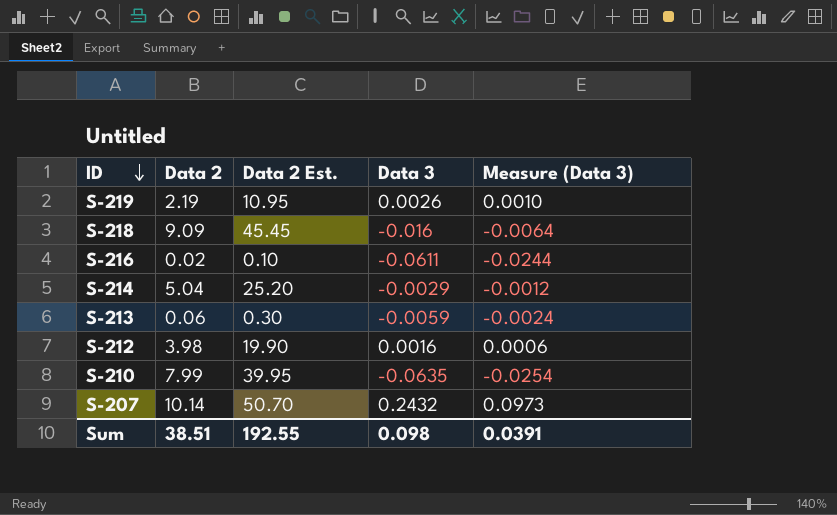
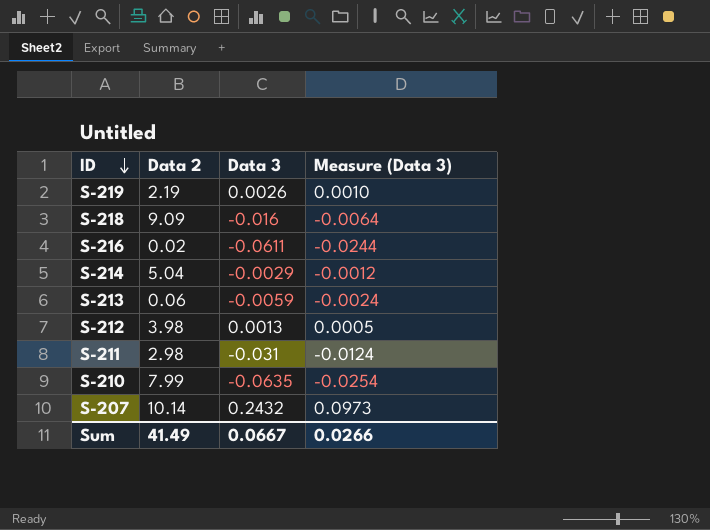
column Data 2 Est. | formula: [Data 2] * 5 -> none
S-212 | Data 3: 0.0016 -> 0.0013
S-212 | Measure (Data 3): 0.0006 -> 0.0005
row S-211: none -> 2.98 | -0.031 | -0.0124
Sum | Data 2: 38.51 -> 41.49
Sum | Data 3: 0.098 -> 0.0667
Sum | Measure (Data 3): 0.0391 -> 0.0266

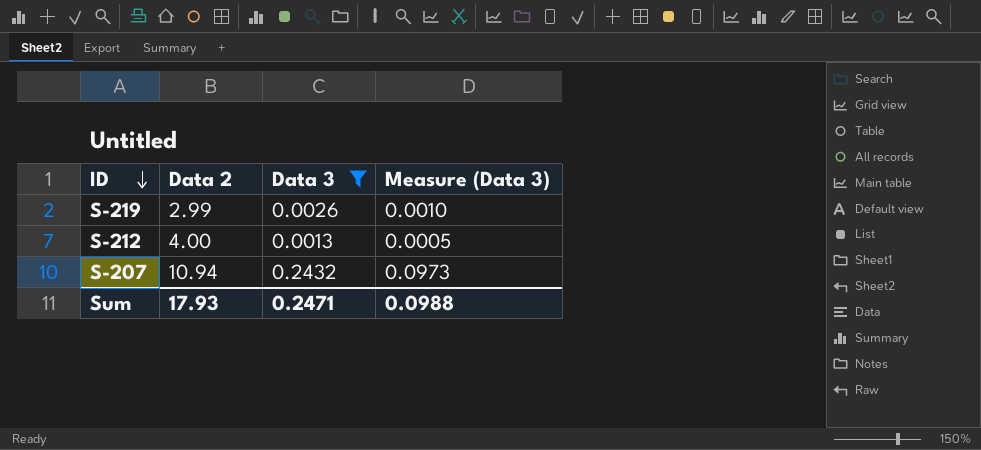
filter: none -> Data 3 >= 0.0013
S-219 | Data 2: 2.19 -> 2.99
S-212 | Data 2: 3.98 -> 4.00
S-207 | Data 2: 10.14 -> 10.94
Sum | Data 2: 41.49 -> 17.93
Sum | Data 3: 0.0667 -> 0.2471
Sum | Measure (Data 3): 0.0266 -> 0.0988

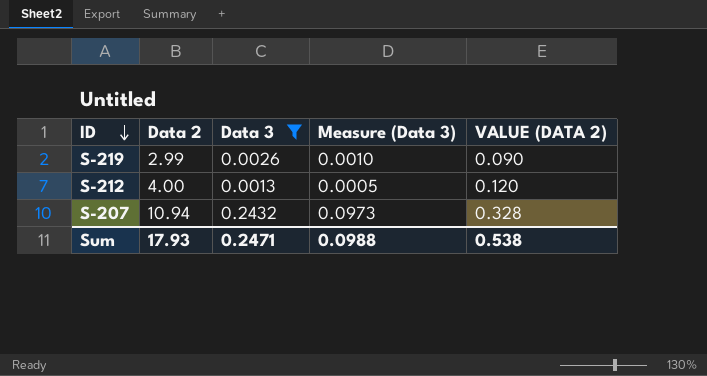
column VALUE (DATA 2) | formula: none -> [Data 2] * 0.03

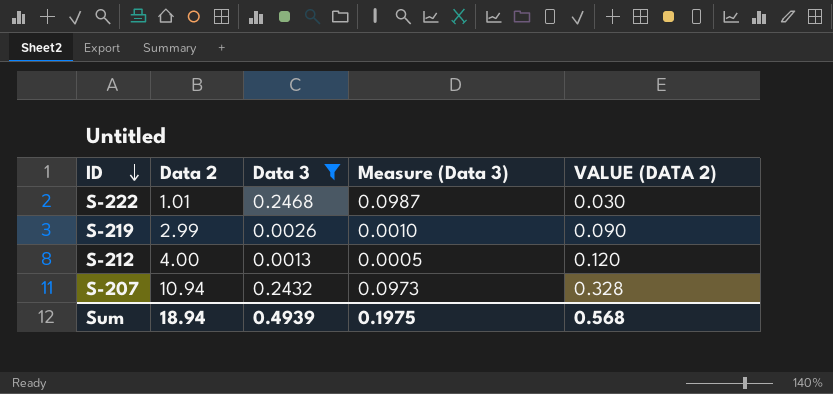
row S-222: none -> 1.01 | 0.2468 | 0.0987 | 0.030
Sum | Data 2: 17.93 -> 18.94
Sum | Data 3: 0.2471 -> 0.4939
Sum | Measure (Data 3): 0.0988 -> 0.1975
Sum | VALUE (DATA 2): 0.538 -> 0.568

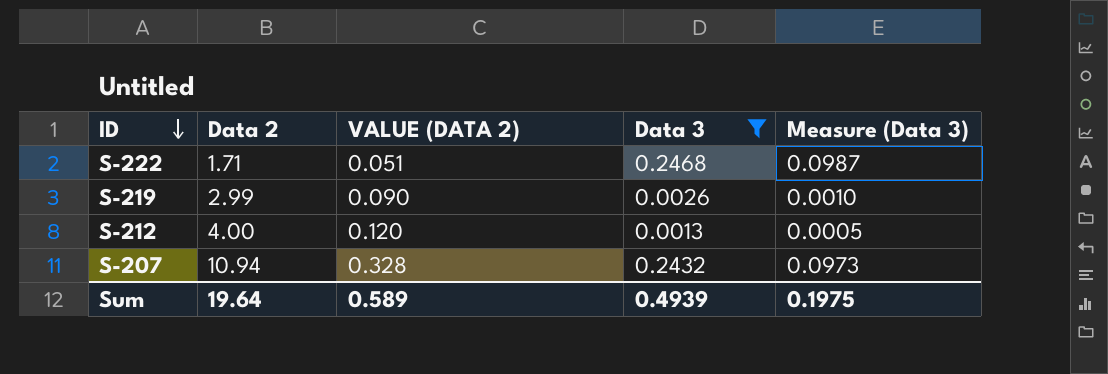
column VALUE (DATA 2) | position: 5 -> 3
S-222 | Data 2: 1.01 -> 1.71
S-222 | VALUE (DATA 2): 0.030 -> 0.051
Sum | Data 2: 18.94 -> 19.64
Sum | VALUE (DATA 2): 0.568 -> 0.589

